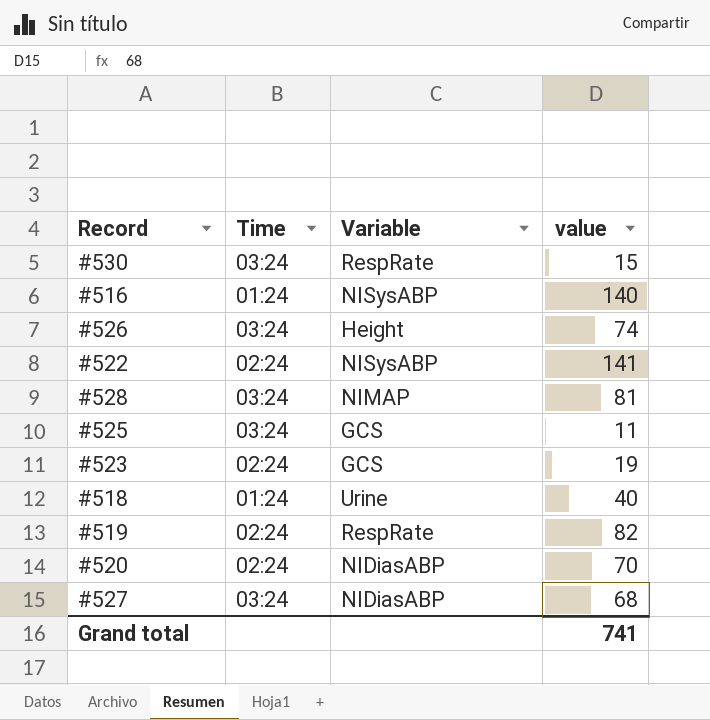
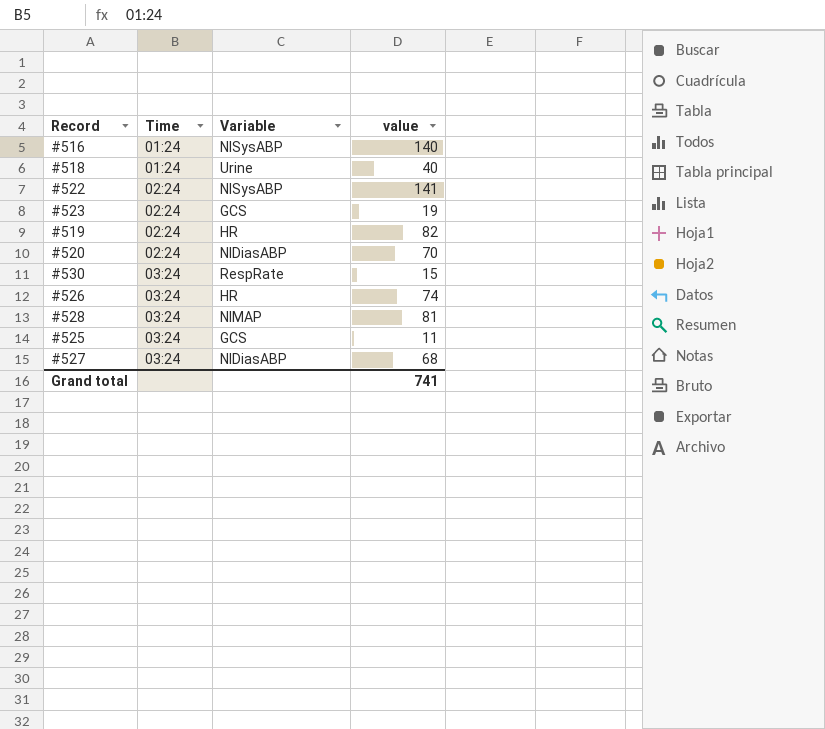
row order: none -> Time ascending
#519 | Variable: RespRate -> HR
#526 | Variable: Height -> HR

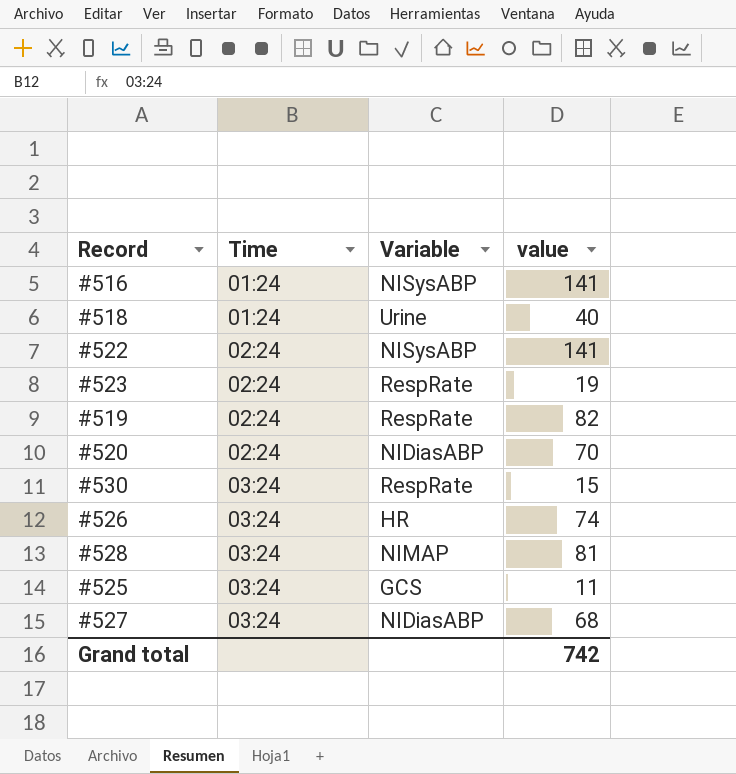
#516 | value: 140 -> 141
#523 | Variable: GCS -> RespRate
#519 | Variable: HR -> RespRate
Grand total | value: 741 -> 742

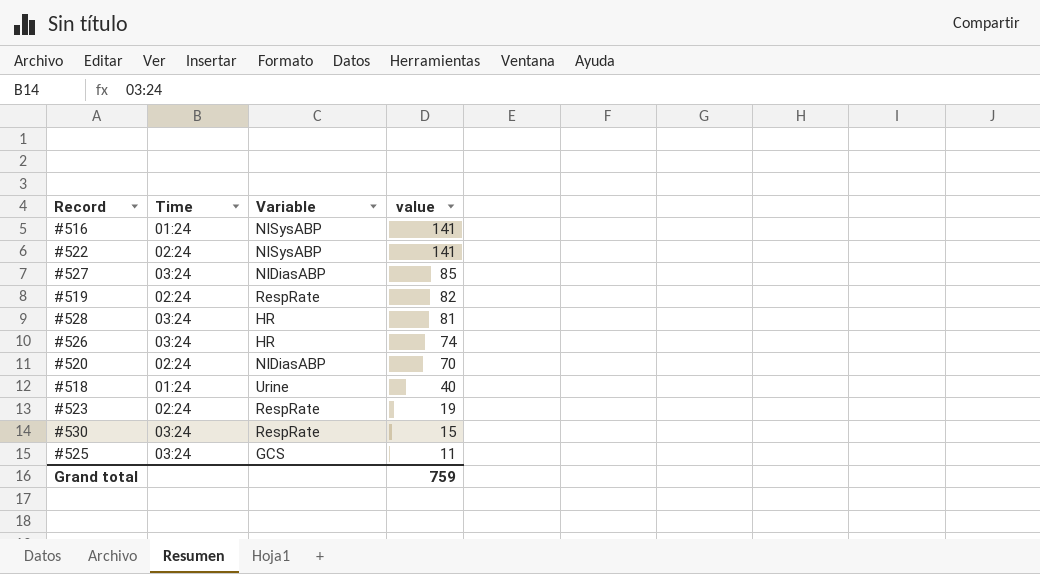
row order: Time ascending -> value descending
#527 | value: 68 -> 85
#528 | Variable: NIMAP -> HR
Grand total | value: 742 -> 759

